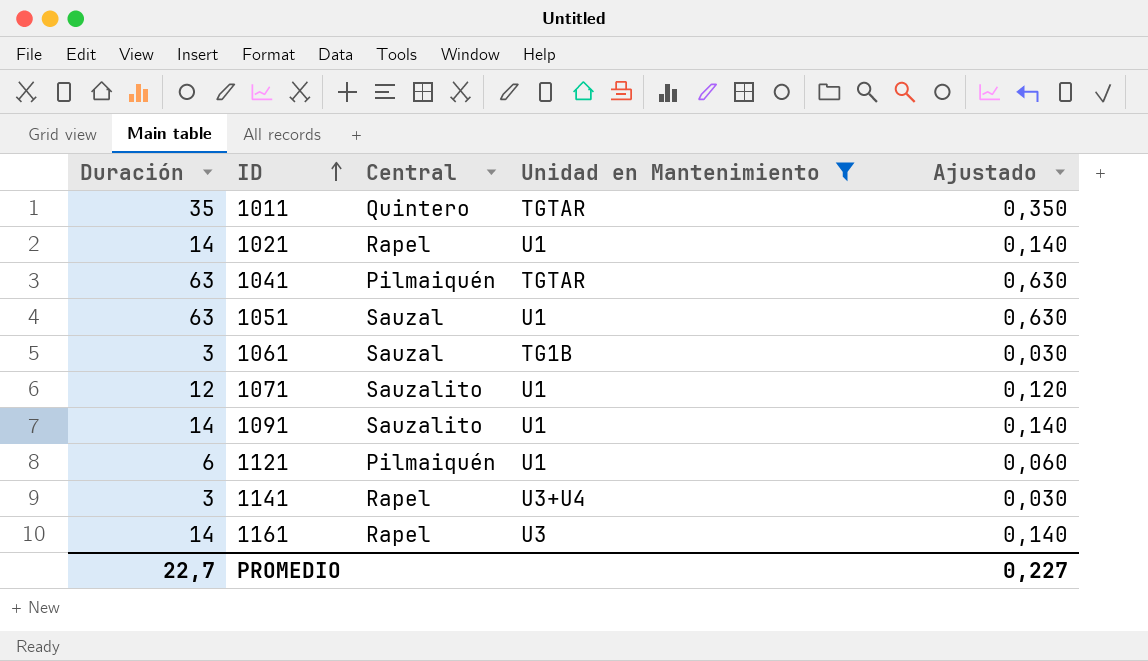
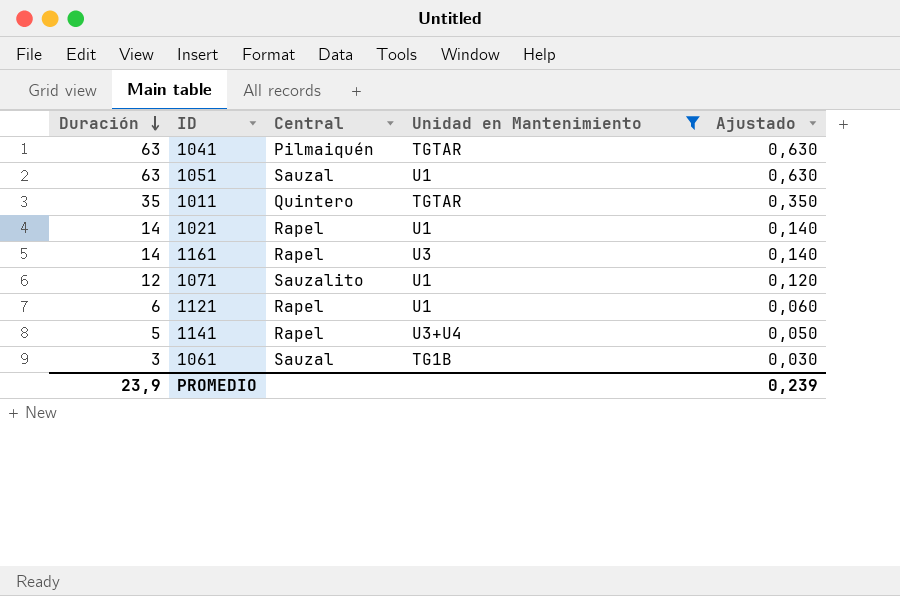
row order: ID ascending -> Duración descending
row 1091: 14 | Sauzalito | U1 | 0,140 -> none
1121 | Central: Pilmaiquén -> Rapel
1141 | Duración: 3 -> 5
1141 | Ajustado: 0,030 -> 0,050
PROMEDIO | Duración: 22,7 -> 23,9
PROMEDIO | Ajustado: 0,227 -> 0,239

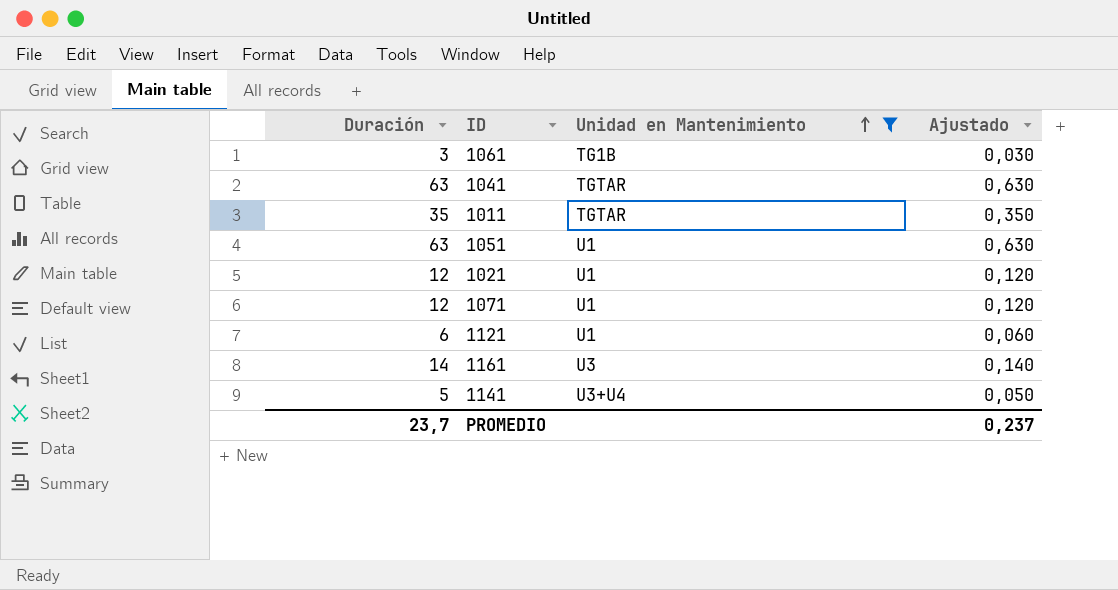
row order: Duración descending -> Unidad en Mantenimiento ascending
column Central | position: 3 -> none
1021 | Duración: 14 -> 12
1021 | Ajustado: 0,140 -> 0,120
PROMEDIO | Duración: 23,9 -> 23,7
PROMEDIO | Ajustado: 0,239 -> 0,237

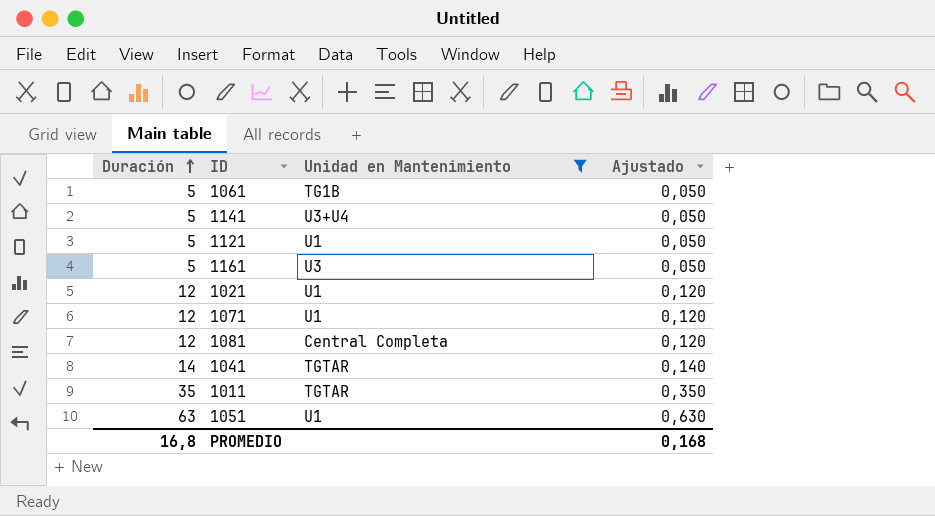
row order: Unidad en Mantenimiento ascending -> Duración ascending
1061 | Duración: 3 -> 5
1061 | Ajustado: 0,030 -> 0,050
1121 | Duración: 6 -> 5
1121 | Ajustado: 0,060 -> 0,050
1161 | Duración: 14 -> 5
1161 | Ajustado: 0,140 -> 0,050
row 1081: none -> 12 | Central Completa | 0,120
1041 | Duración: 63 -> 14
1041 | Ajustado: 0,630 -> 0,140
PROMEDIO | Duración: 23,7 -> 16,8
PROMEDIO | Ajustado: 0,237 -> 0,168

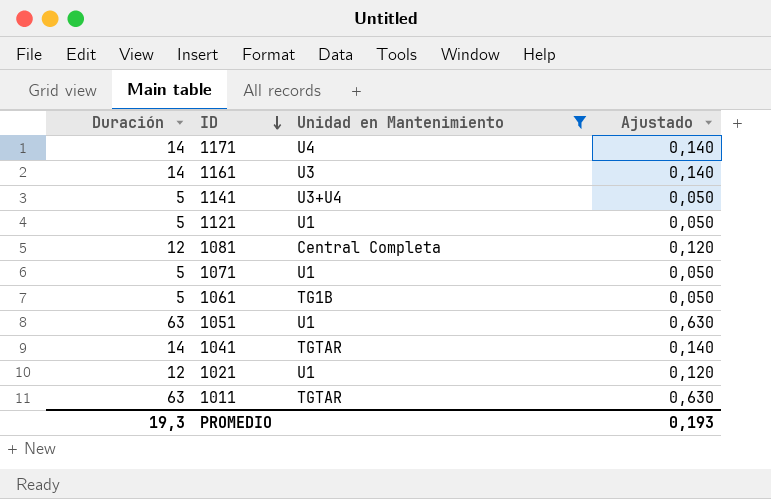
row order: Duración ascending -> ID descending
row 1171: none -> 14 | U4 | 0,140
1161 | Duración: 5 -> 14
1161 | Ajustado: 0,050 -> 0,140
1071 | Duración: 12 -> 5
1071 | Ajustado: 0,120 -> 0,050
1011 | Duración: 35 -> 63
1011 | Ajustado: 0,350 -> 0,630
PROMEDIO | Duración: 16,8 -> 19,3
PROMEDIO | Ajustado: 0,168 -> 0,193

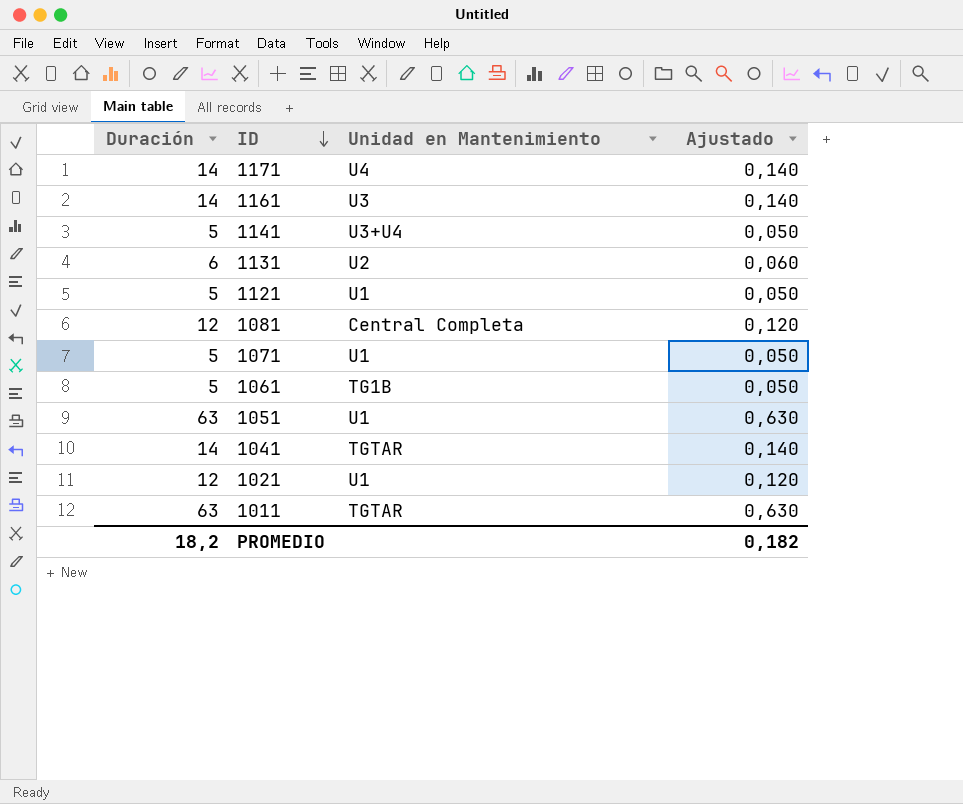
filter: Unidad en Mantenimiento != U2 -> none
PROMEDIO | Duración: 19,3 -> 18,2
PROMEDIO | Ajustado: 0,193 -> 0,182

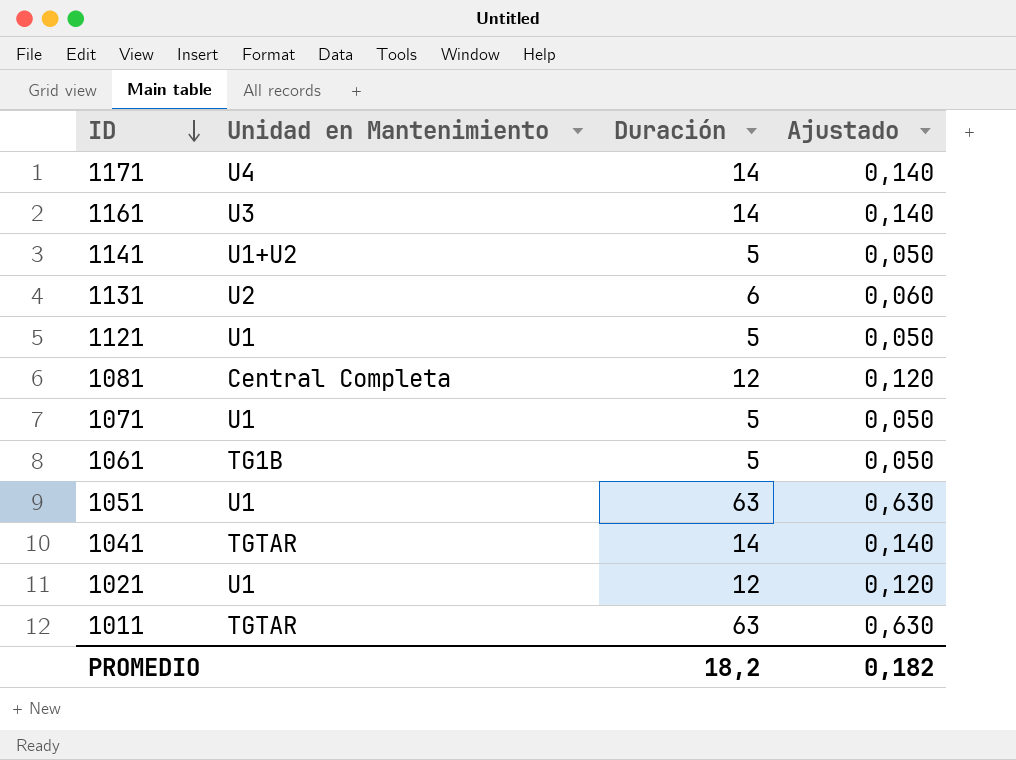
column Duración | position: 1 -> 3
1141 | Unidad en Mantenimiento: U3+U4 -> U1+U2

